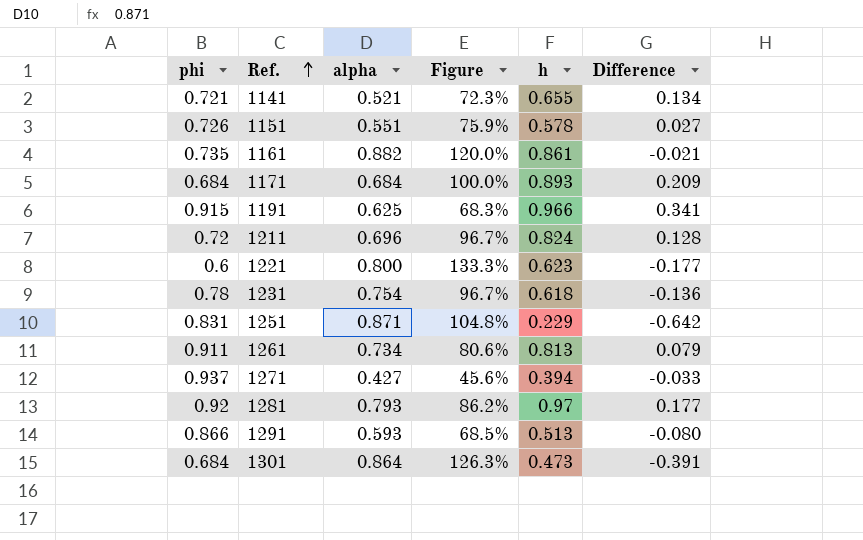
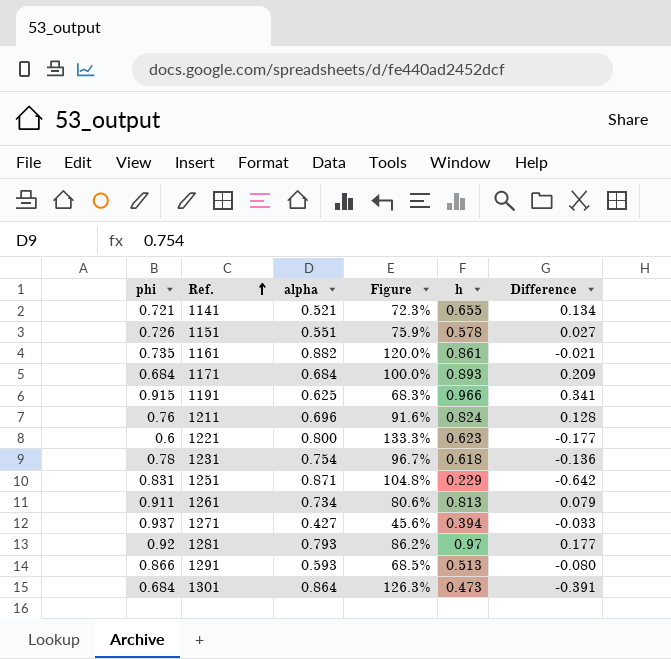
1211 | phi: 0.72 -> 0.76
1211 | Figure: 96.7% -> 91.6%

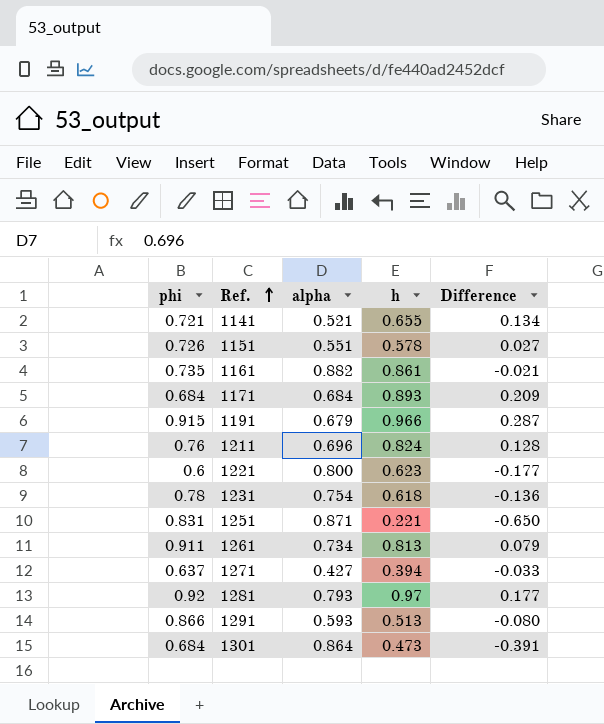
column Figure | formula: [alpha] / [phi] -> none
1191 | alpha: 0.625 -> 0.679
1191 | Difference: 0.341 -> 0.287
1251 | h: 0.229 -> 0.221
1251 | Difference: -0.642 -> -0.650
1271 | phi: 0.937 -> 0.637

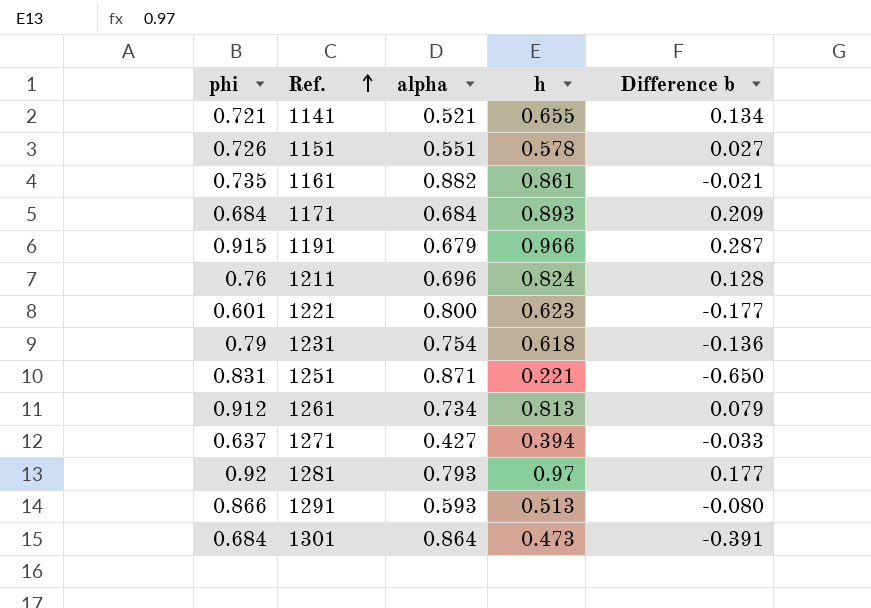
column name: Difference -> Difference b
1221 | phi: 0.6 -> 0.601
1231 | phi: 0.78 -> 0.79
1261 | phi: 0.911 -> 0.912

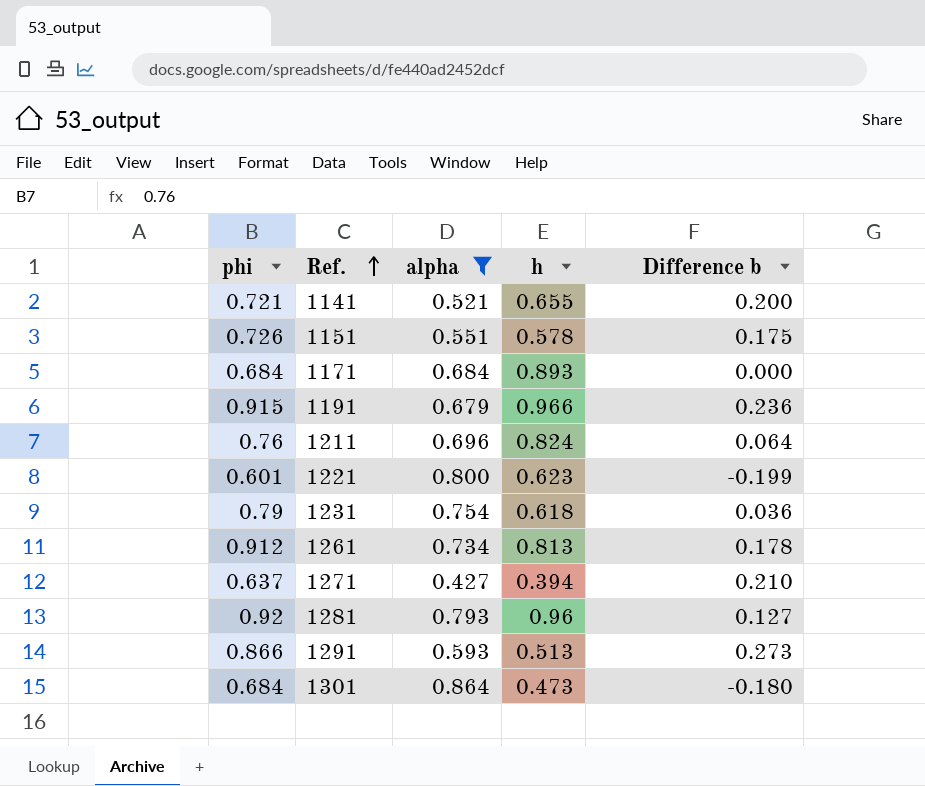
filter: none -> alpha <= 0.864
column Difference b | formula: [h] - [alpha] -> [phi] - [alpha]
1281 | h: 0.97 -> 0.96

